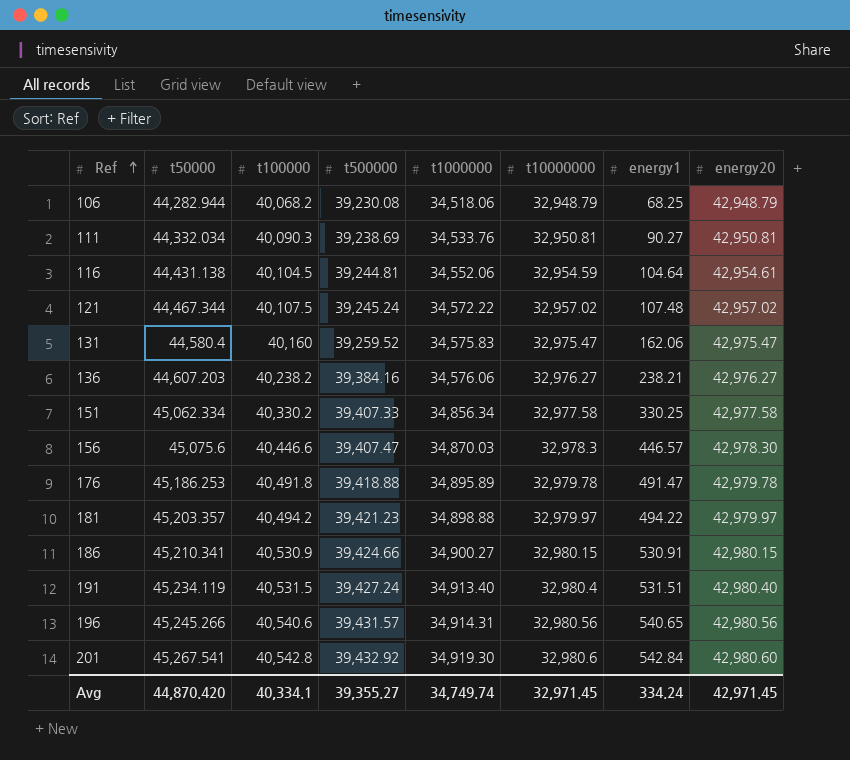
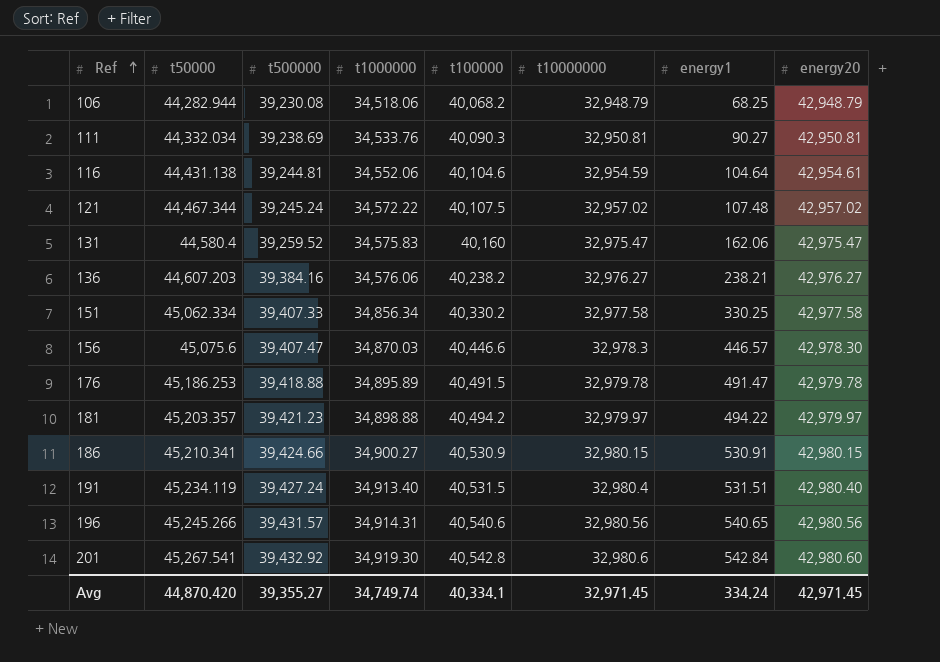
column t100000 | position: 3 -> 5
116 | t100000: 40,104.5 -> 40,104.6
176 | t100000: 40,491.8 -> 40,491.5

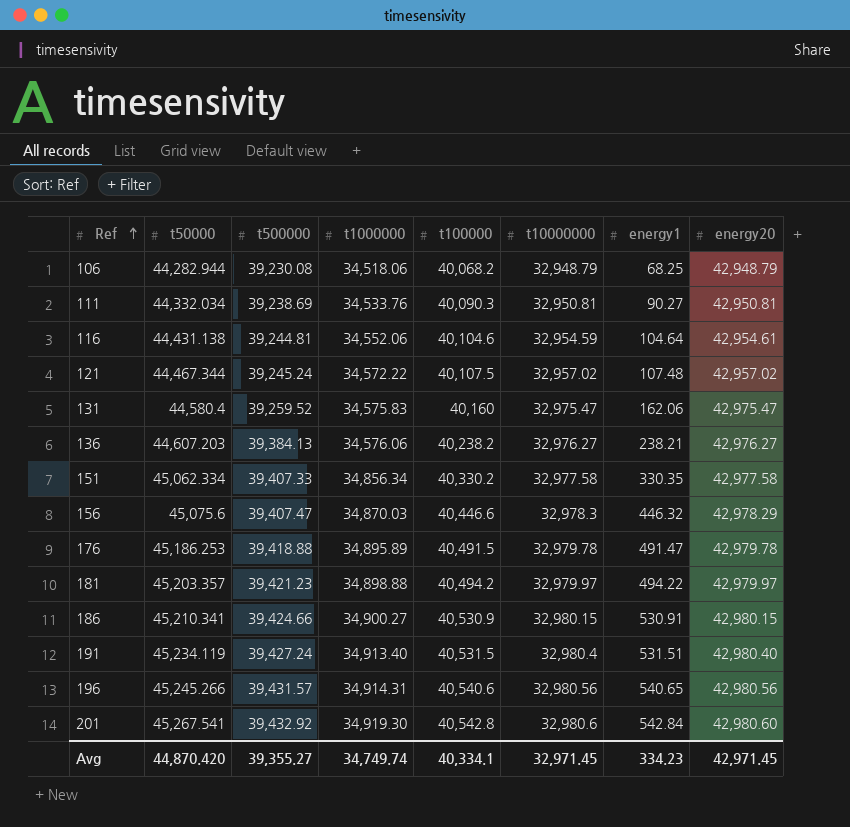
136 | t500000: 39,384.16 -> 39,384.13
151 | energy1: 330.25 -> 330.35
156 | energy1: 446.57 -> 446.32
156 | energy20: 42,978.30 -> 42,978.29
Avg | energy1: 334.24 -> 334.23

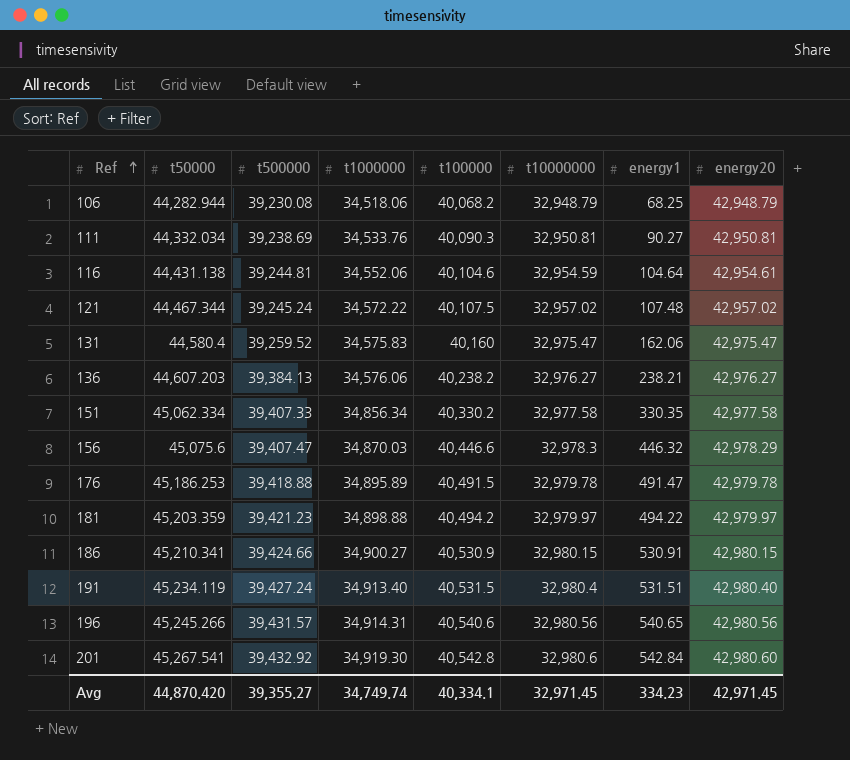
181 | t50000: 45,203.357 -> 45,203.359

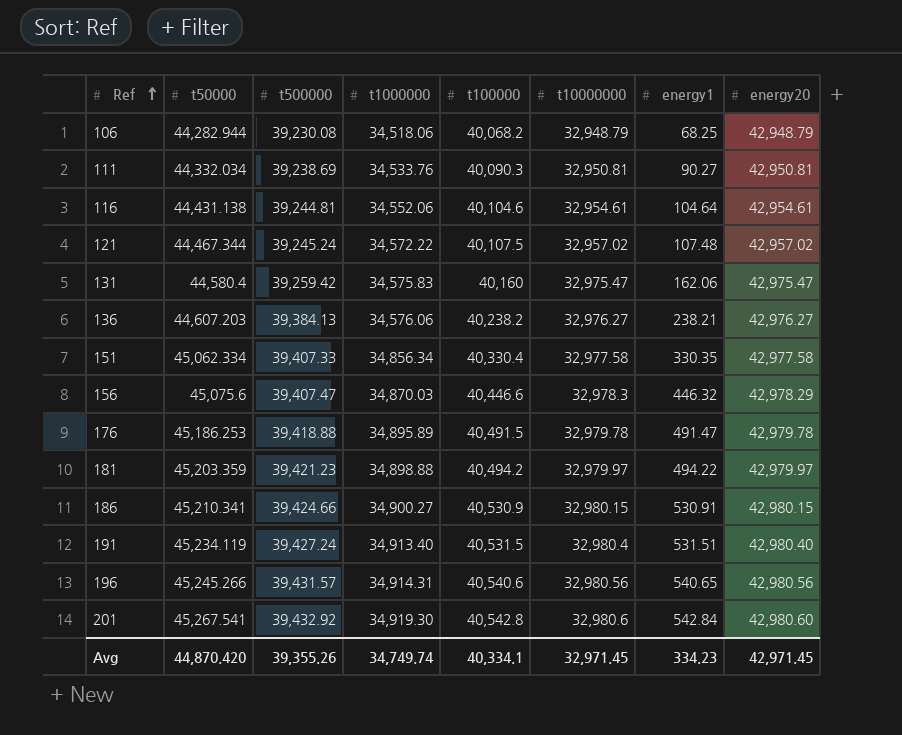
116 | t10000000: 32,954.59 -> 32,954.61
131 | t500000: 39,259.52 -> 39,259.42
151 | t100000: 40,330.2 -> 40,330.4
Avg | t500000: 39,355.27 -> 39,355.26

